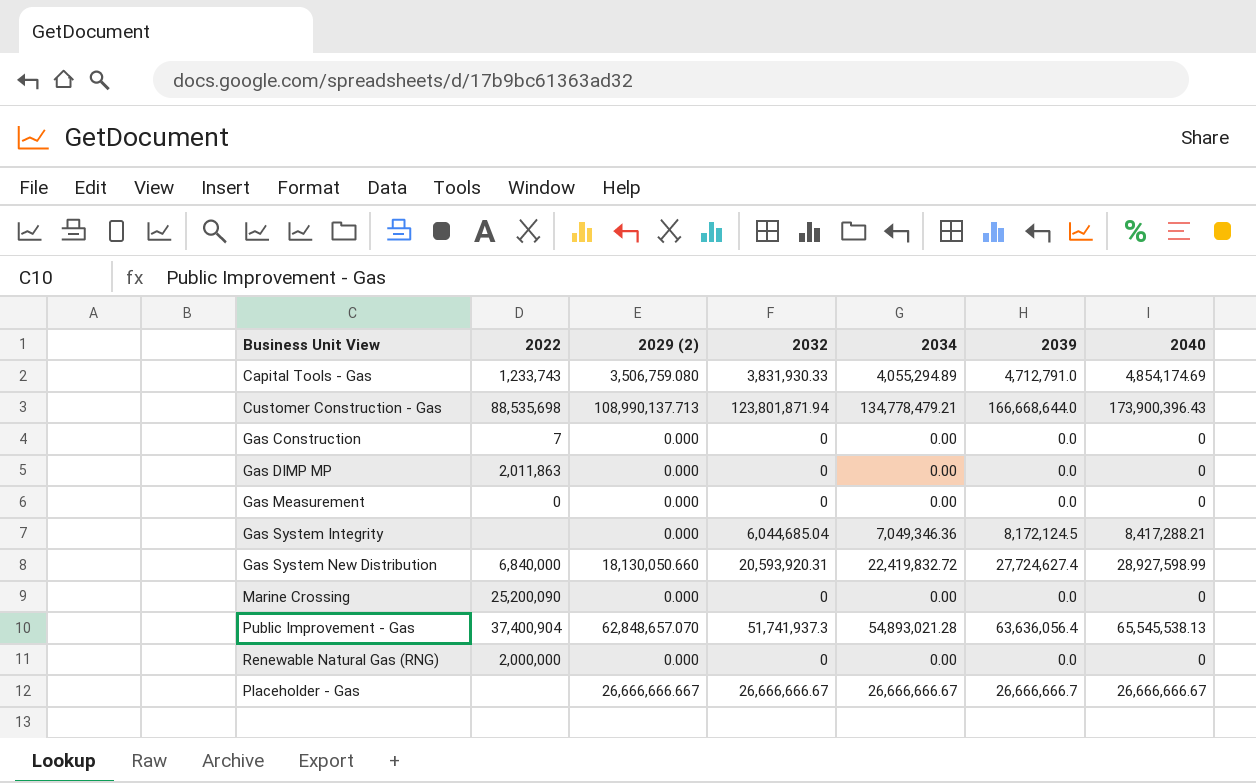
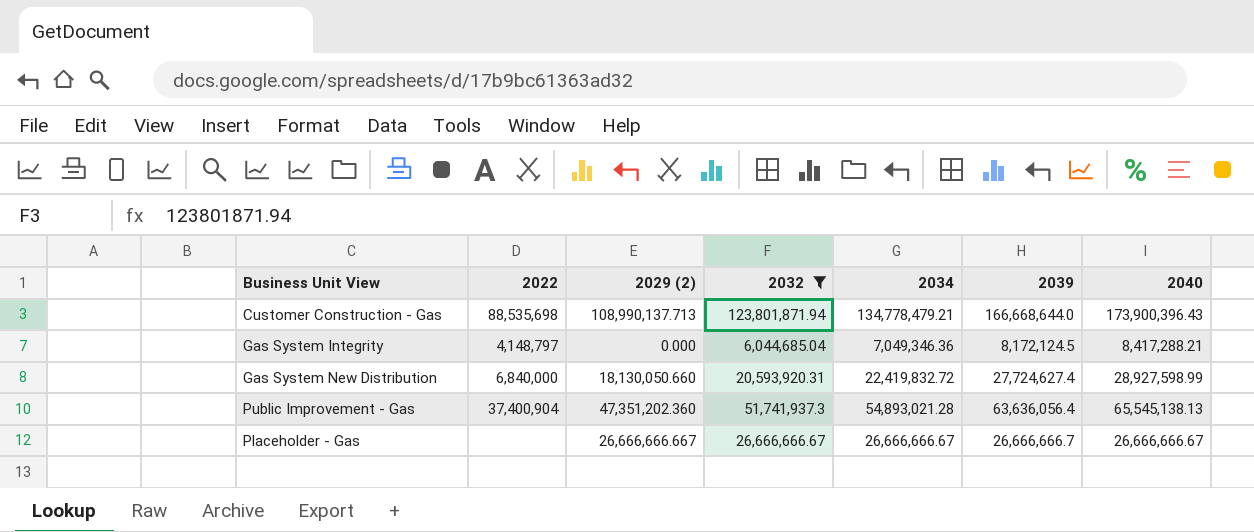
filter: none -> 2032 >= 6,044,685.04
Gas System Integrity | 2022: none -> 4,148,797
Public Improvement - Gas | 2029 (2): 62,848,657.070 -> 47,351,202.360
Public Improvement - Gas | 2040: 65,545,538.13 -> 65,545,138.13

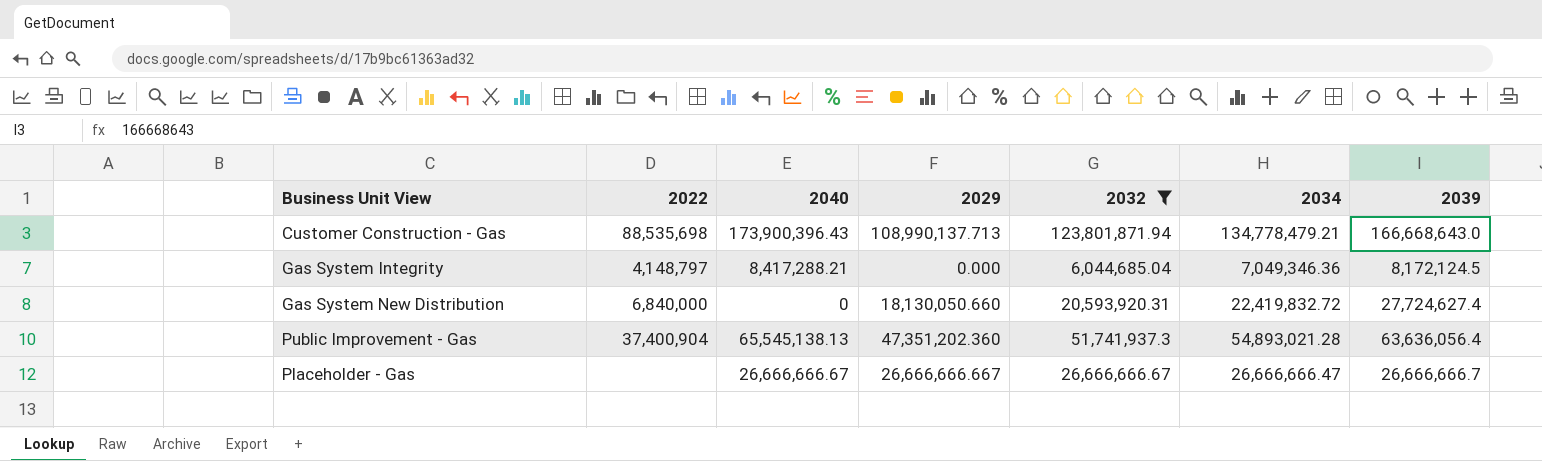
column 2040 | position: 7 -> 3
column name: 2029 (2) -> 2029
Customer Construction - Gas | 2039: 166,668,644.0 -> 166,668,643.0
Gas System New Distribution | 2040: 28,927,598.99 -> 0
Placeholder - Gas | 2034: 26,666,666.67 -> 26,666,666.47

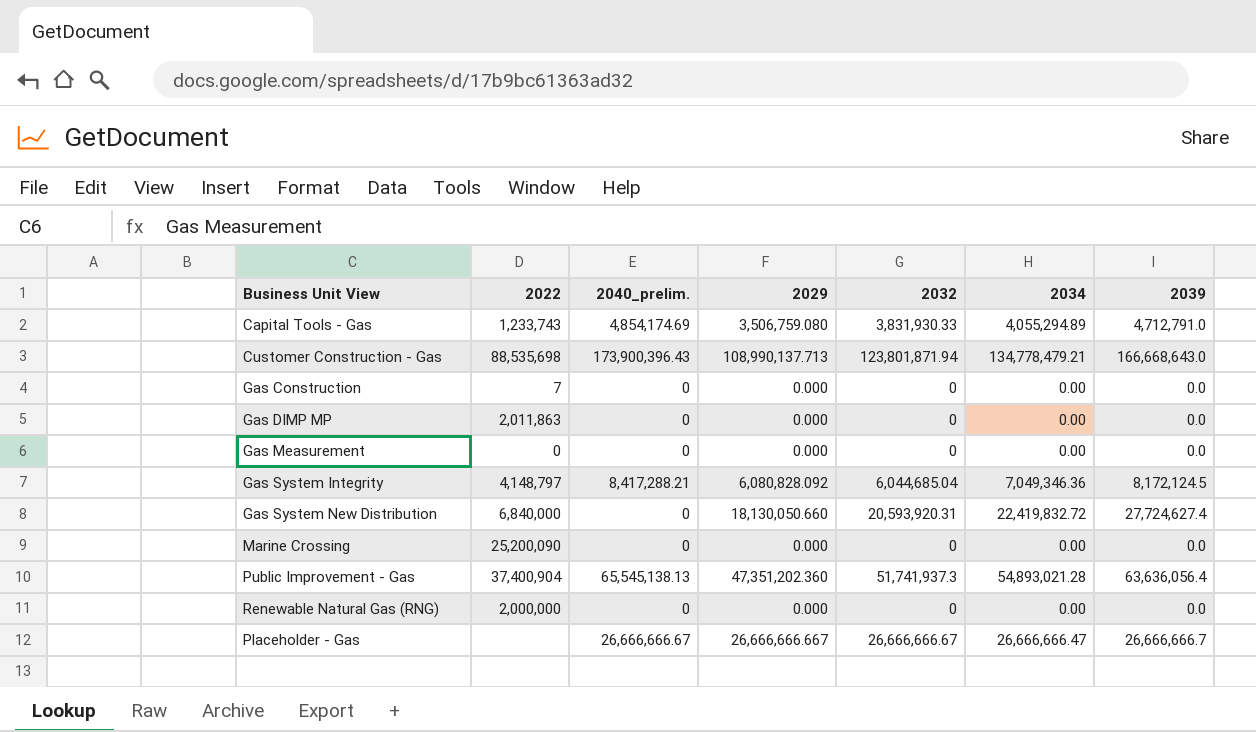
filter: 2032 >= 6,044,685.04 -> none
column name: 2040 -> 2040_prelim.
Gas System Integrity | 2029: 0.000 -> 6,080,828.092

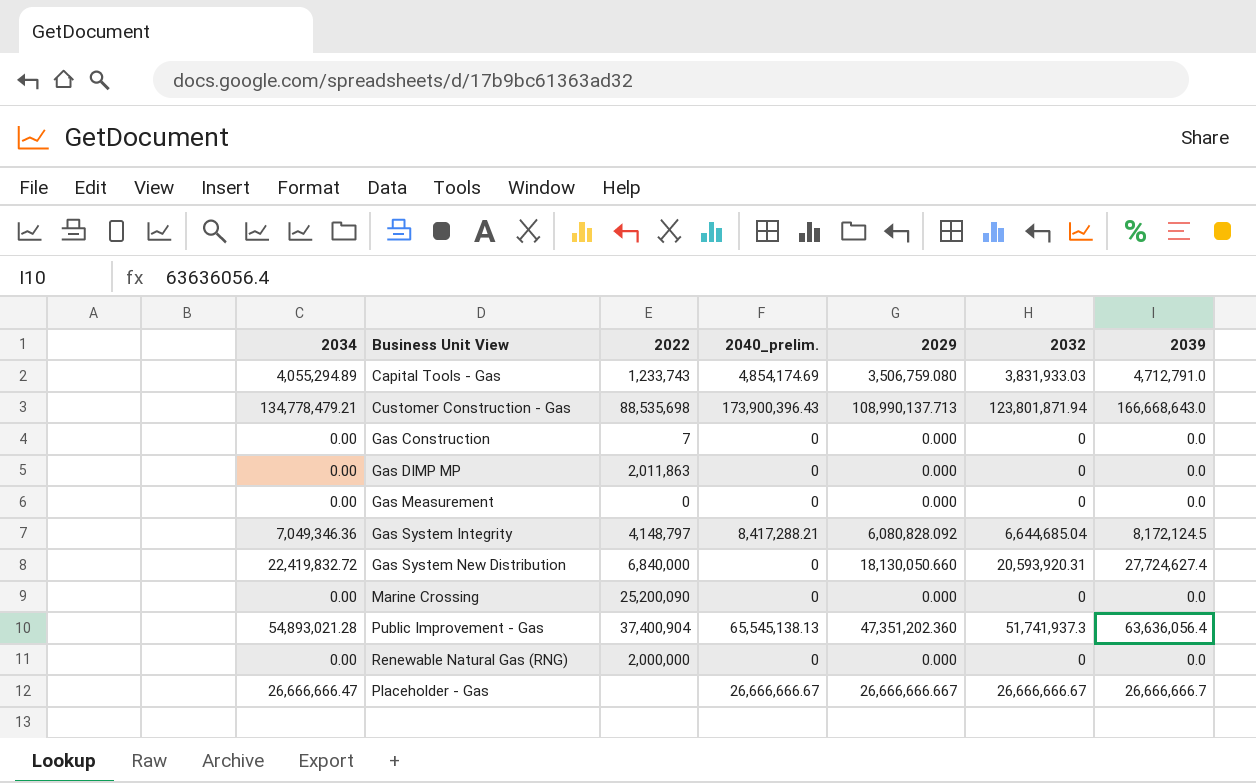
column 2034 | position: 6 -> 1
Capital Tools - Gas | 2032: 3,831,930.33 -> 3,831,933.03
Gas System Integrity | 2032: 6,044,685.04 -> 6,644,685.04

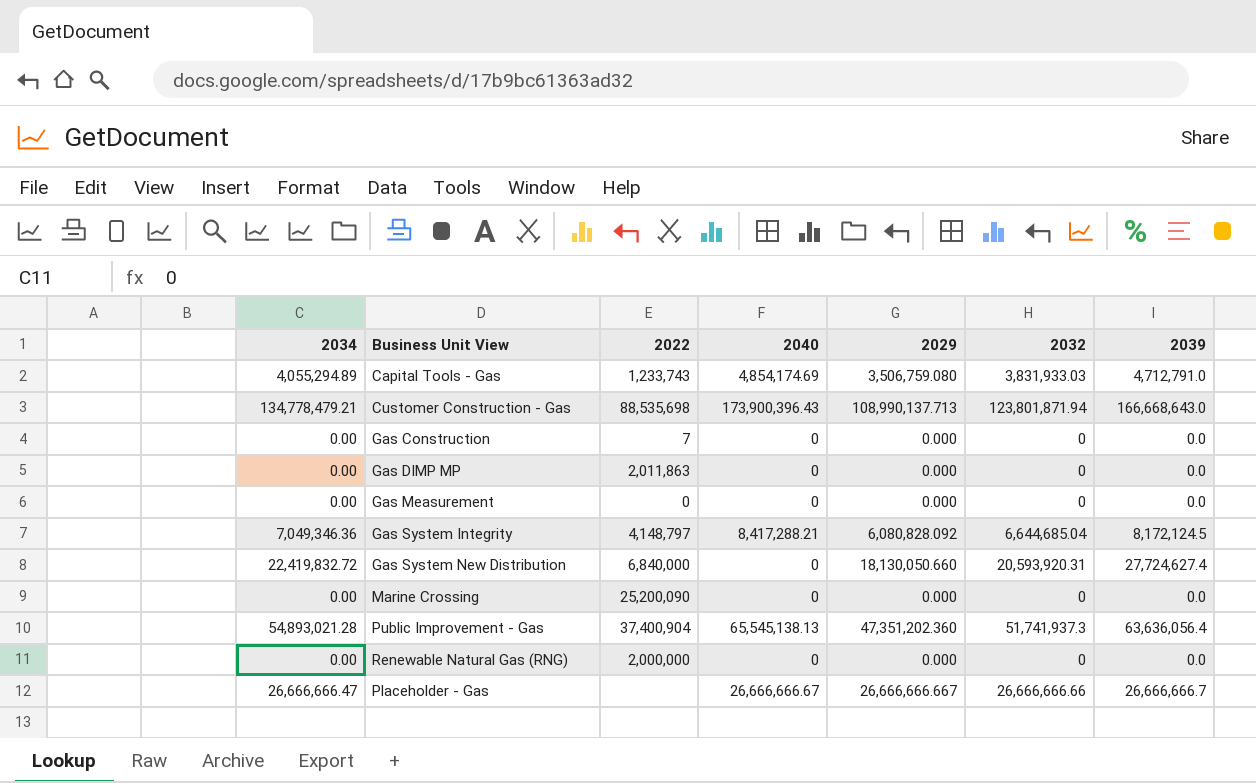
column name: 2040_prelim. -> 2040
Placeholder - Gas | 2032: 26,666,666.67 -> 26,666,666.66

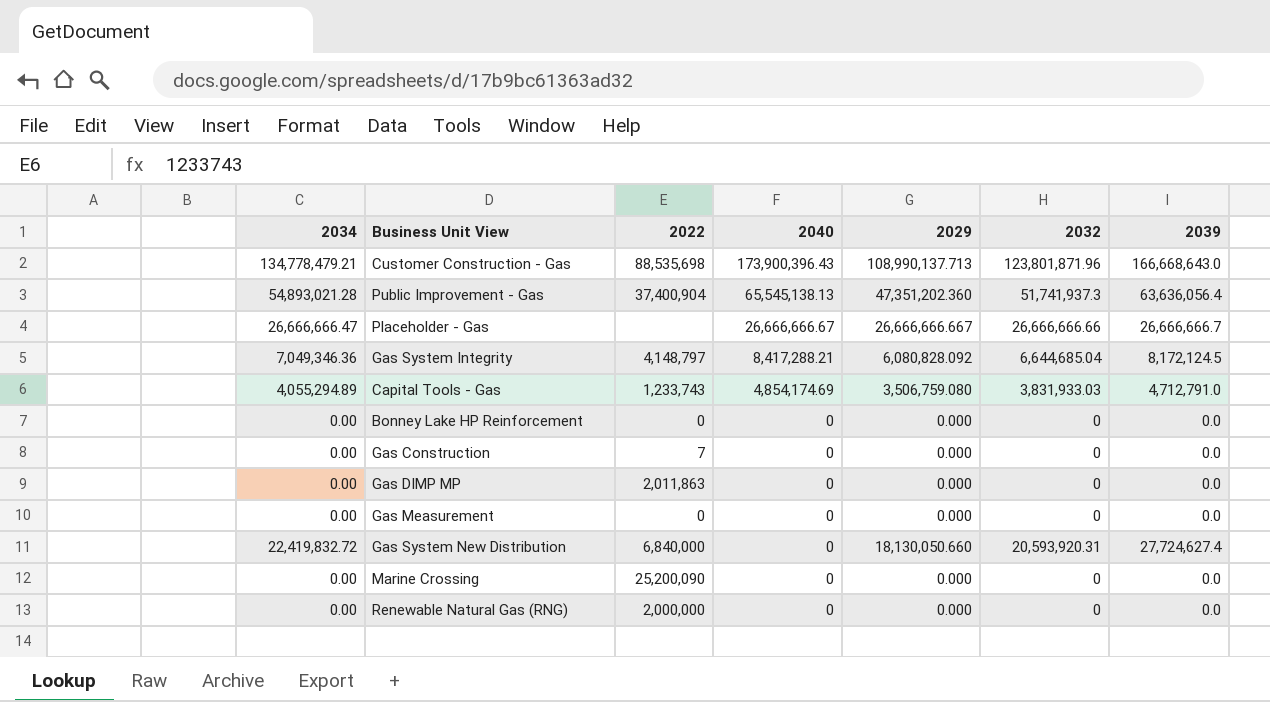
row order: none -> 2040 descending
Customer Construction - Gas | 2032: 123,801,871.94 -> 123,801,871.96
row Bonney Lake HP Reinforcement: none -> 0.00 | 0 | 0 | 0.000 | 0 | 0.0

